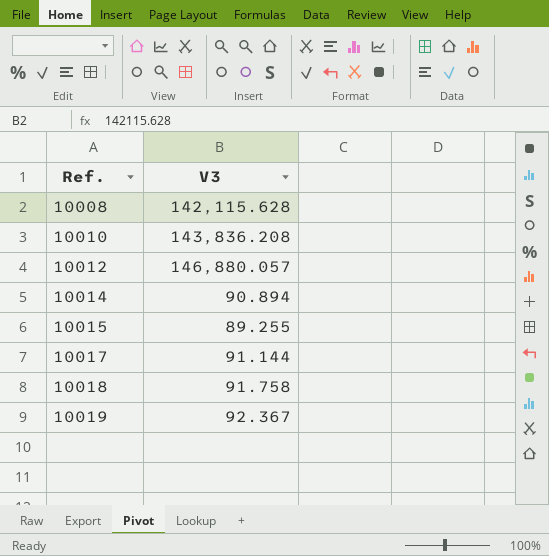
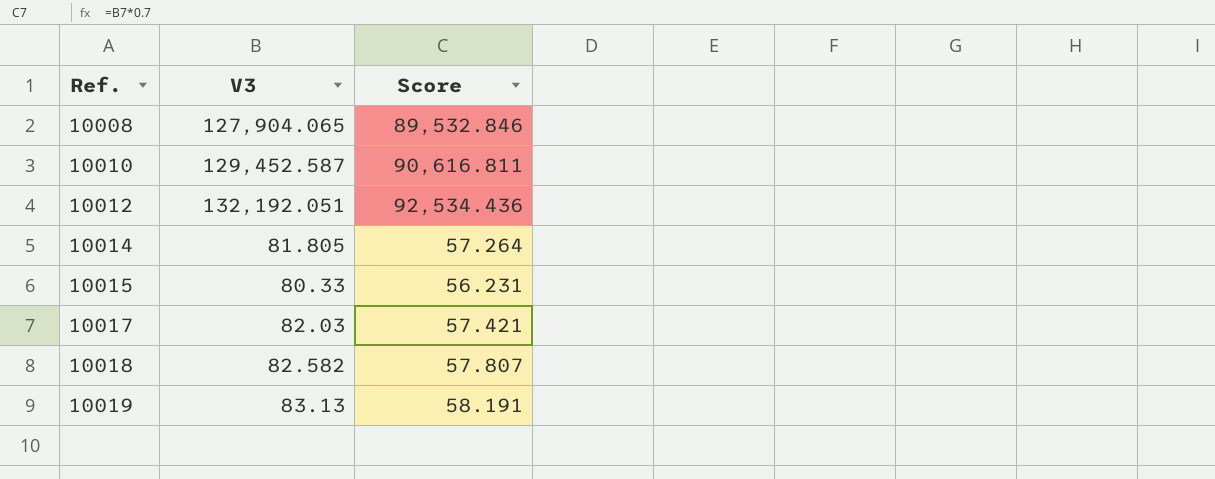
column Score | formula: none -> [V3] * 0.7
10008 | V3: 142,115.628 -> 127,904.065
10010 | V3: 143,836.208 -> 129,452.587
10012 | V3: 146,880.057 -> 132,192.051
10014 | V3: 90.894 -> 81.805
10015 | V3: 89.255 -> 80.33
10017 | V3: 91.144 -> 82.03
10018 | V3: 91.758 -> 82.582
10019 | V3: 92.367 -> 83.13

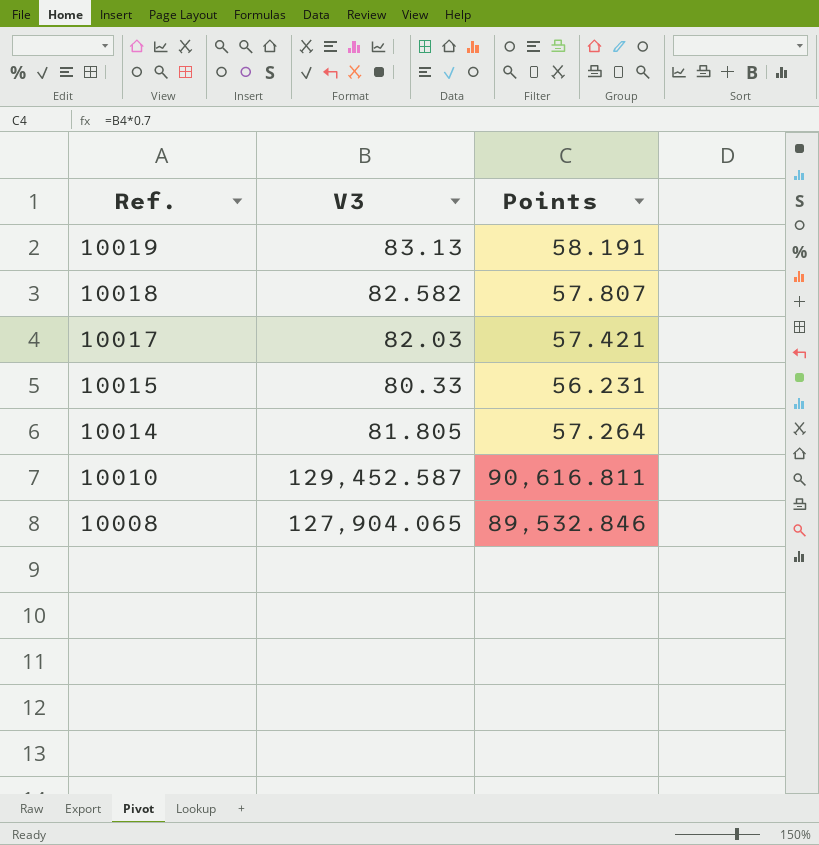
row order: Ref. ascending -> Ref. descending
column name: Score -> Points
row 10012: 132,192.051 | 92,534.436 -> none

